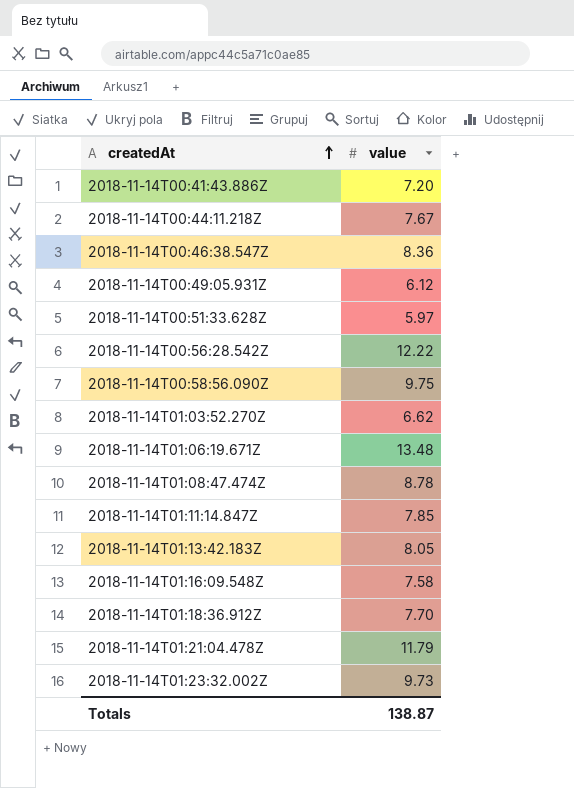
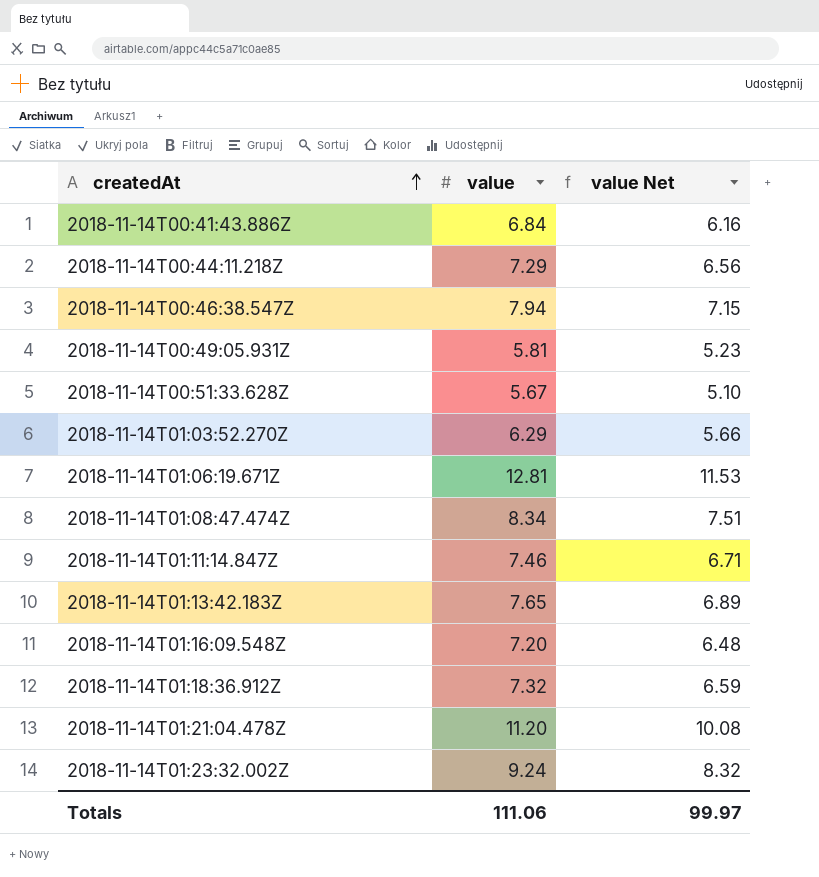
column value Net | formula: none -> [value] * 0.9
row 2018-11-14T00:56:28.542Z: 12.22 -> none
row 2018-11-14T00:58:56.090Z: 9.75 -> none
2018-11-14T00:41:43.886Z | value: 7.20 -> 6.84
2018-11-14T00:44:11.218Z | value: 7.67 -> 7.29
2018-11-14T00:46:38.547Z | value: 8.36 -> 7.94
2018-11-14T00:49:05.931Z | value: 6.12 -> 5.81
2018-11-14T00:51:33.628Z | value: 5.97 -> 5.67
2018-11-14T01:03:52.270Z | value: 6.62 -> 6.29
2018-11-14T01:06:19.671Z | value: 13.48 -> 12.81
2018-11-14T01:08:47.474Z | value: 8.78 -> 8.34
2018-11-14T01:11:14.847Z | value: 7.85 -> 7.46
2018-11-14T01:13:42.183Z | value: 8.05 -> 7.65
2018-11-14T01:16:09.548Z | value: 7.58 -> 7.20
2018-11-14T01:18:36.912Z | value: 7.70 -> 7.32
2018-11-14T01:21:04.478Z | value: 11.79 -> 11.20
2018-11-14T01:23:32.002Z | value: 9.73 -> 9.24
Totals | value: 138.87 -> 111.06

